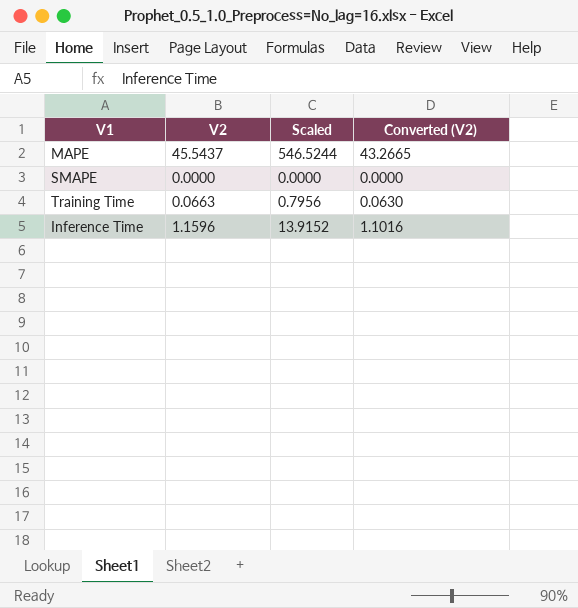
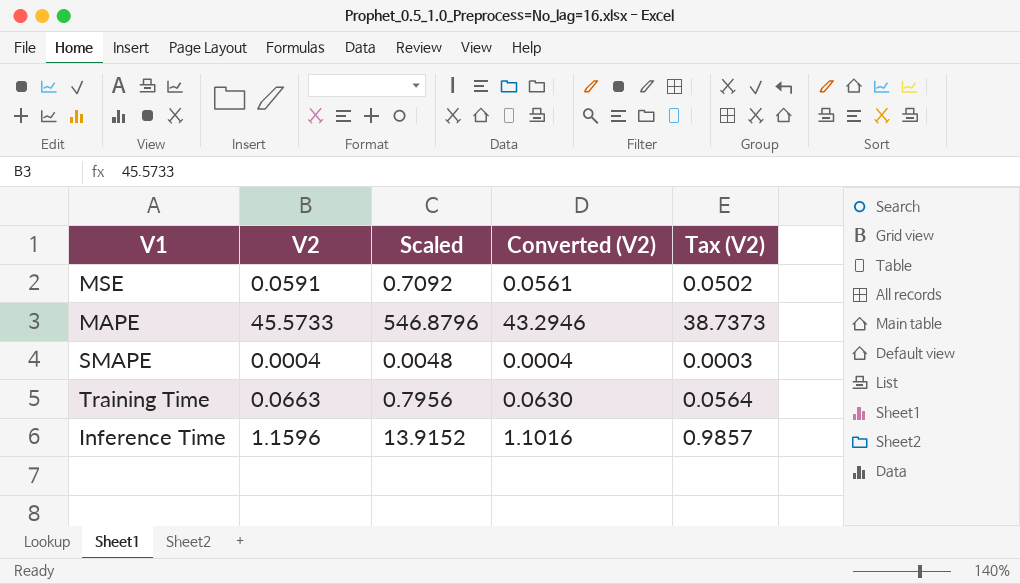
column Tax (V2) | formula: none -> [V2] * 0.85
row MSE: none -> 0.0591 | 0.7092 | 0.0561 | 0.0502
MAPE | V2: 45.5437 -> 45.5733
MAPE | Scaled: 546.5244 -> 546.8796
MAPE | Converted (V2): 43.2665 -> 43.2946
SMAPE | V2: 0.0000 -> 0.0004
SMAPE | Scaled: 0.0000 -> 0.0048
SMAPE | Converted (V2): 0.0000 -> 0.0004

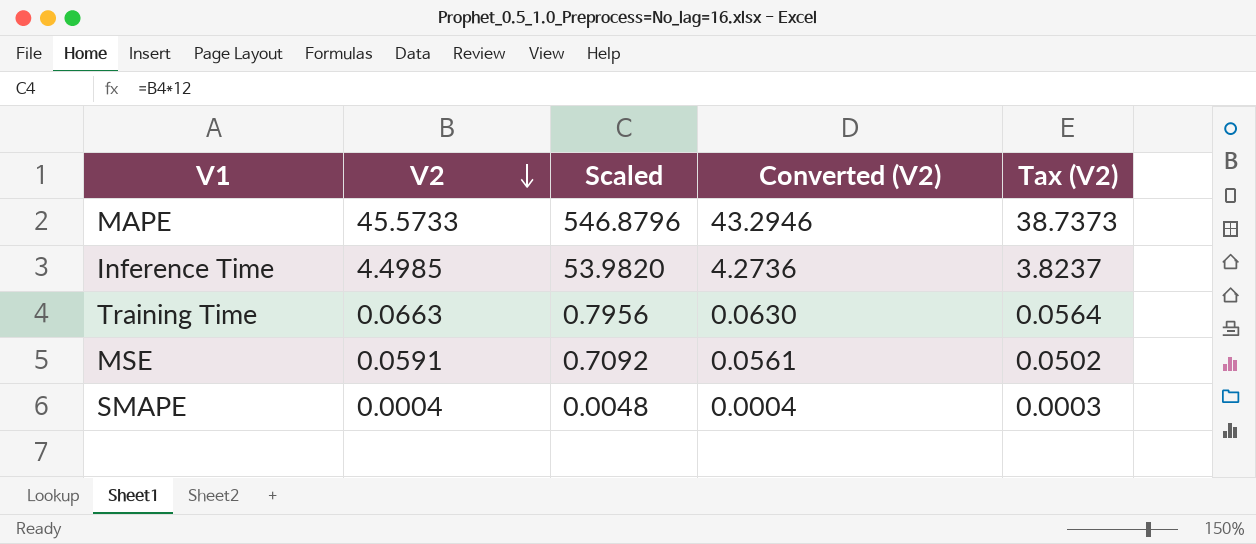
row order: none -> V2 descending
Inference Time | V2: 1.1596 -> 4.4985
Inference Time | Scaled: 13.9152 -> 53.9820
Inference Time | Converted (V2): 1.1016 -> 4.2736
Inference Time | Tax (V2): 0.9857 -> 3.8237

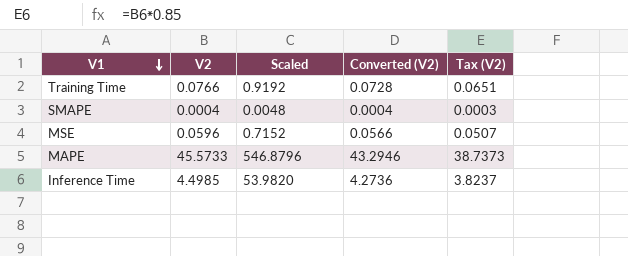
row order: V2 descending -> V1 descending
Training Time | V2: 0.0663 -> 0.0766
Training Time | Scaled: 0.7956 -> 0.9192
Training Time | Converted (V2): 0.0630 -> 0.0728
Training Time | Tax (V2): 0.0564 -> 0.0651
MSE | V2: 0.0591 -> 0.0596
MSE | Scaled: 0.7092 -> 0.7152
MSE | Converted (V2): 0.0561 -> 0.0566
MSE | Tax (V2): 0.0502 -> 0.0507

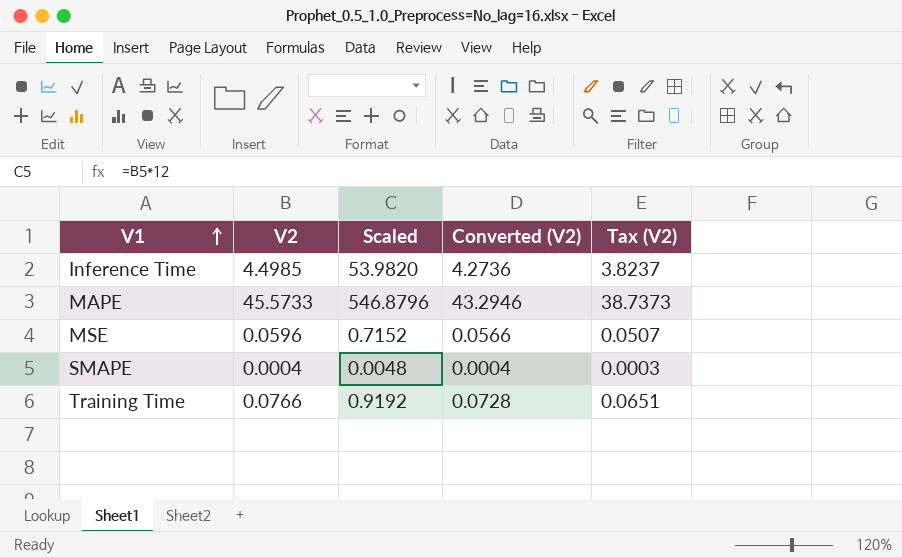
row order: V1 descending -> V1 ascending

